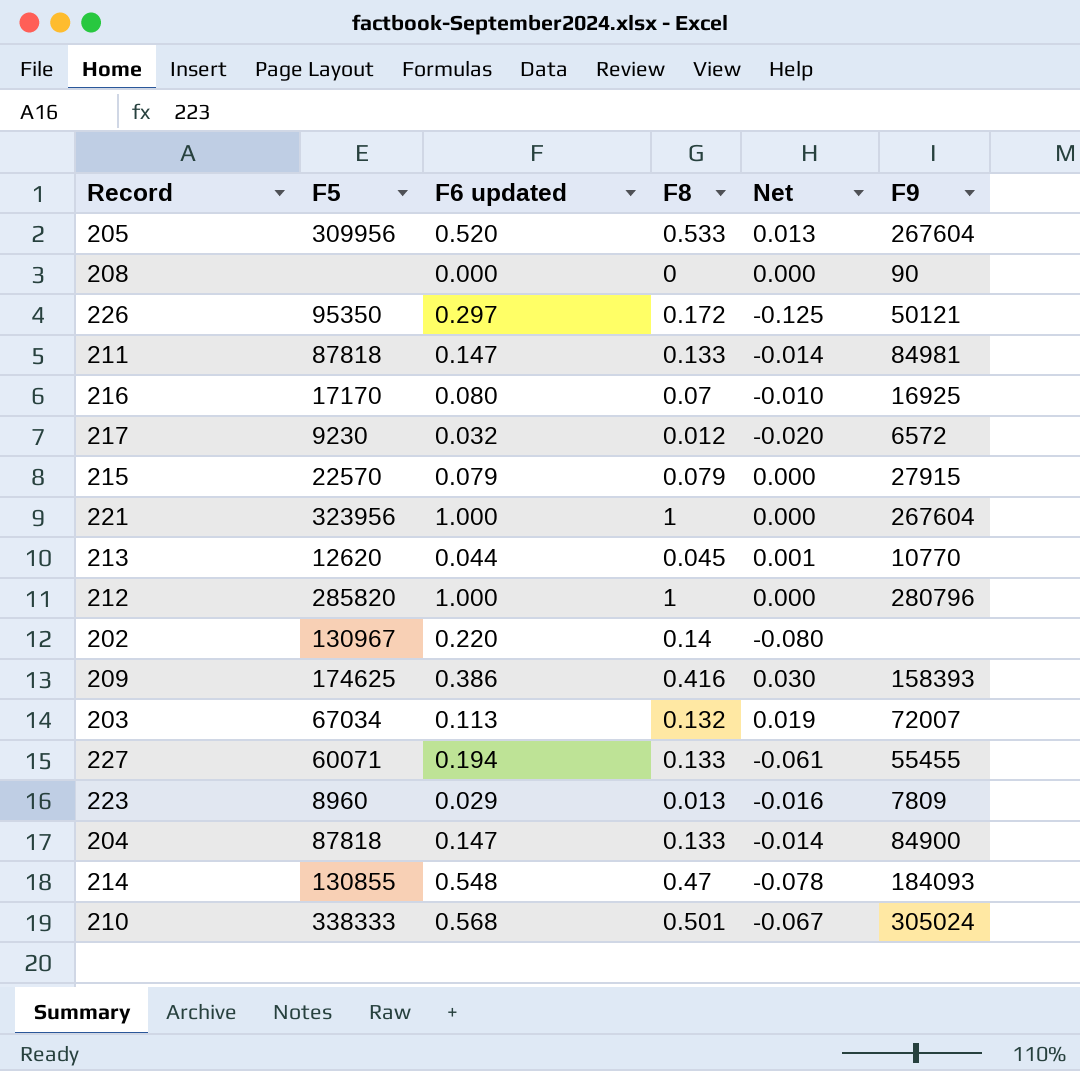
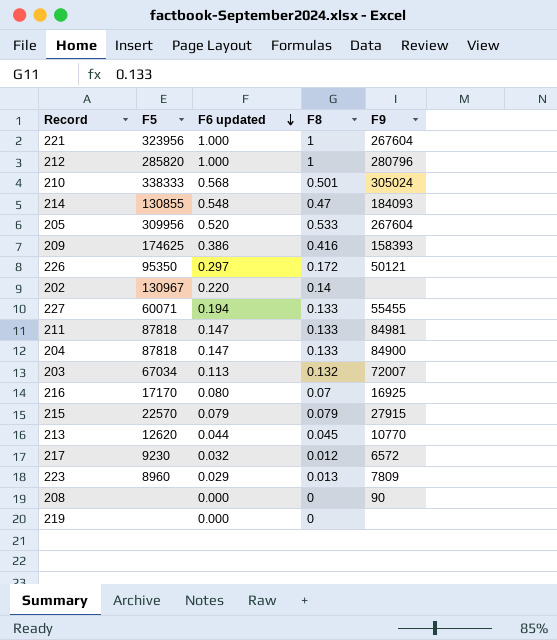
row order: none -> F6 updated descending
column Net | formula: [F8] - [F6 updated] -> none
row 219: none -> none | 0.000 | 0 | none

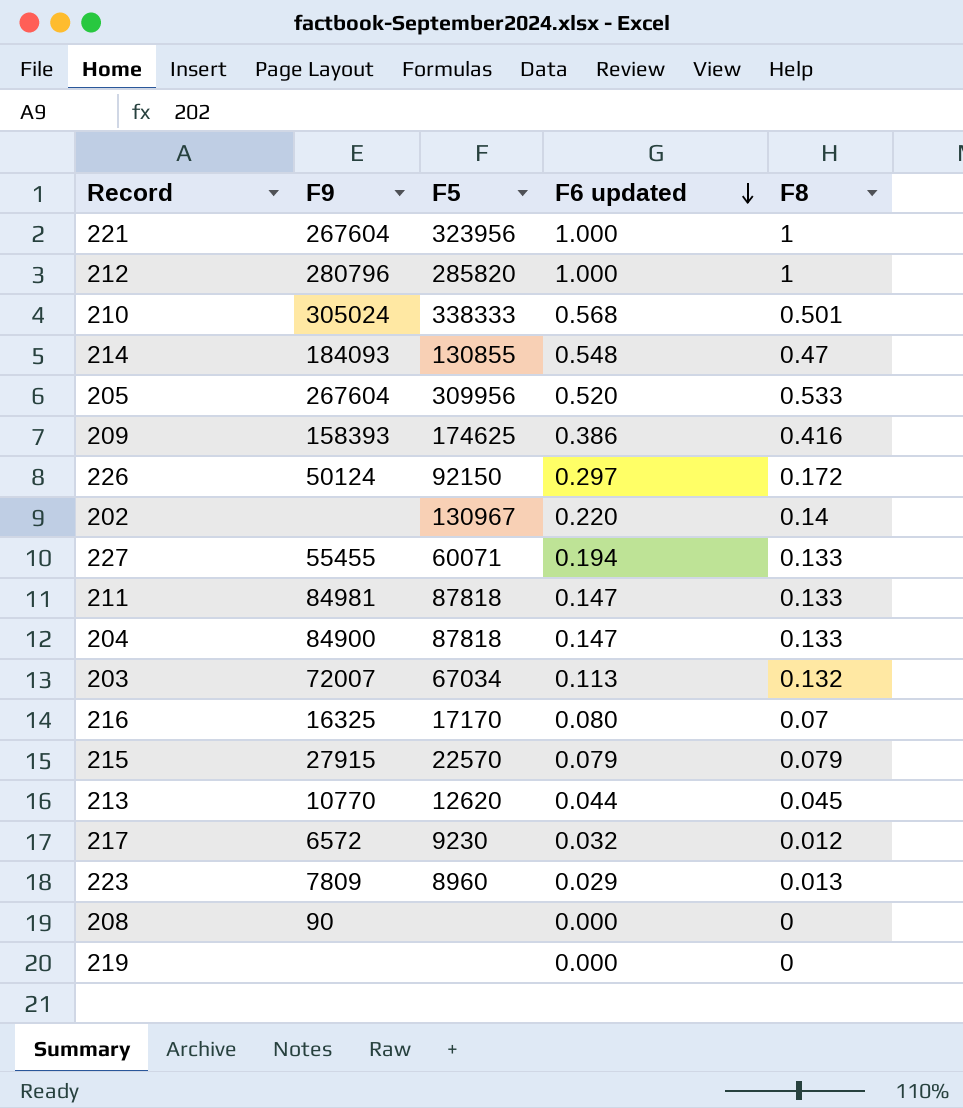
column F9 | position: 5 -> 2
226 | F9: 50121 -> 50124
226 | F5: 95350 -> 92150
216 | F9: 16925 -> 16325

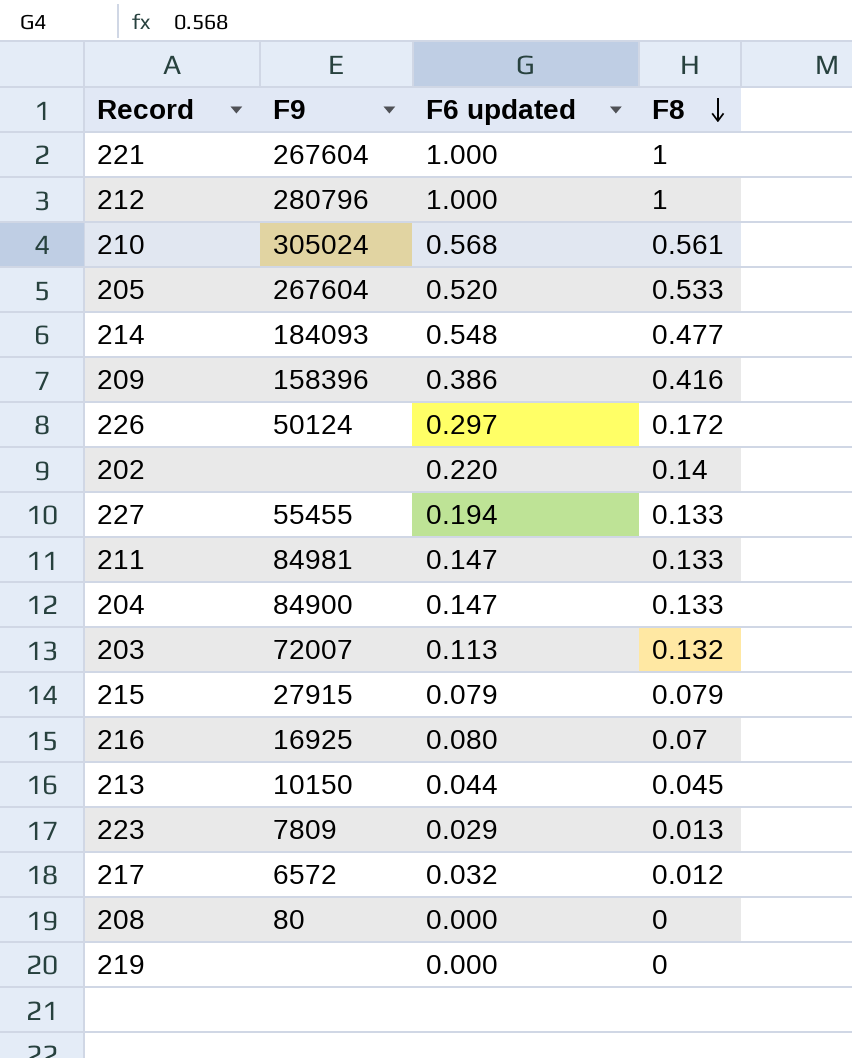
row order: F6 updated descending -> F8 descending
column F5 | position: 3 -> none
210 | F8: 0.501 -> 0.561
214 | F8: 0.47 -> 0.477
209 | F9: 158393 -> 158396
216 | F9: 16325 -> 16925
213 | F9: 10770 -> 10150
208 | F9: 90 -> 80

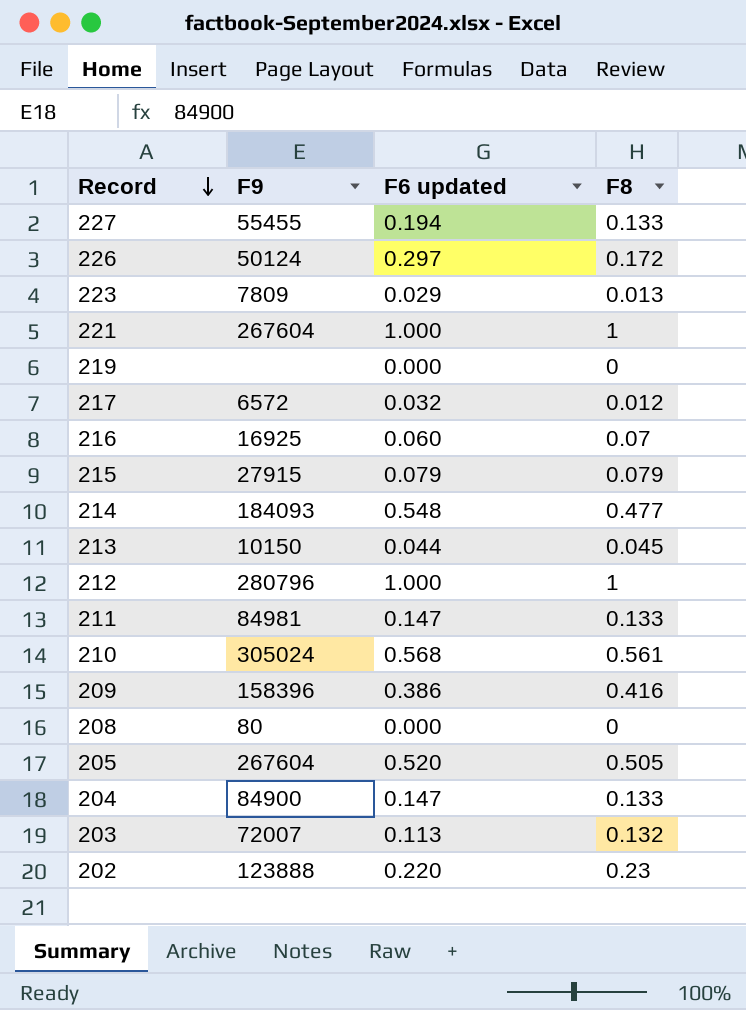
row order: F8 descending -> Record descending
216 | F6 updated: 0.080 -> 0.060
205 | F8: 0.533 -> 0.505
202 | F9: none -> 123888
202 | F8: 0.14 -> 0.23

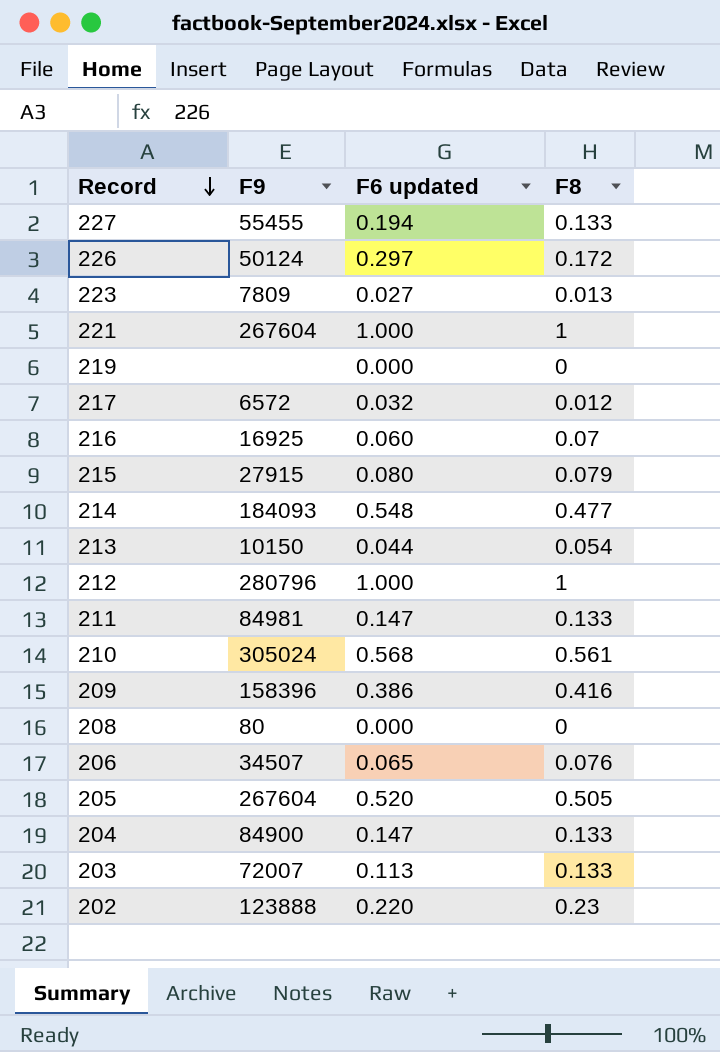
223 | F6 updated: 0.029 -> 0.027
215 | F6 updated: 0.079 -> 0.080
213 | F8: 0.045 -> 0.054
row 206: none -> 34507 | 0.065 | 0.076
203 | F8: 0.132 -> 0.133

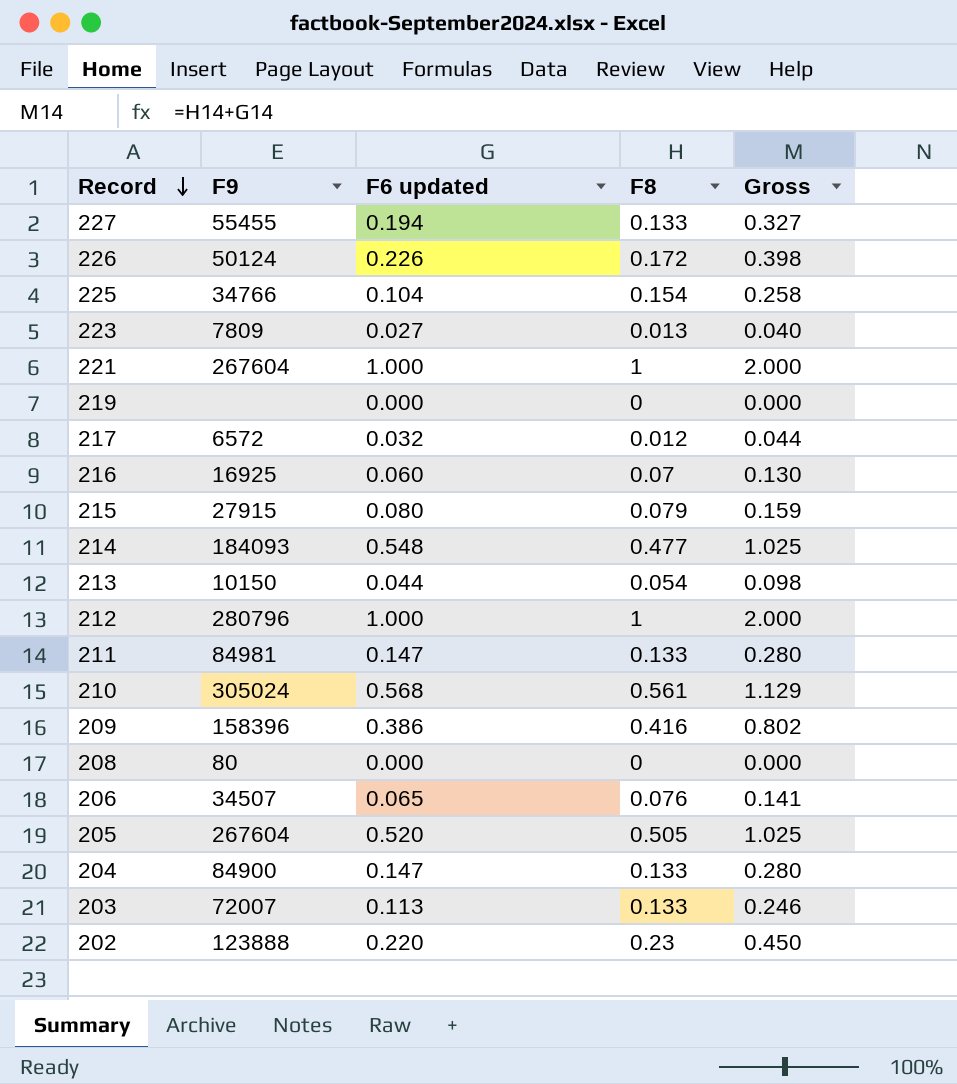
column Gross | formula: none -> [F6 updated] + [F8]
226 | F6 updated: 0.297 -> 0.226
row 225: none -> 34766 | 0.104 | 0.154 | 0.258

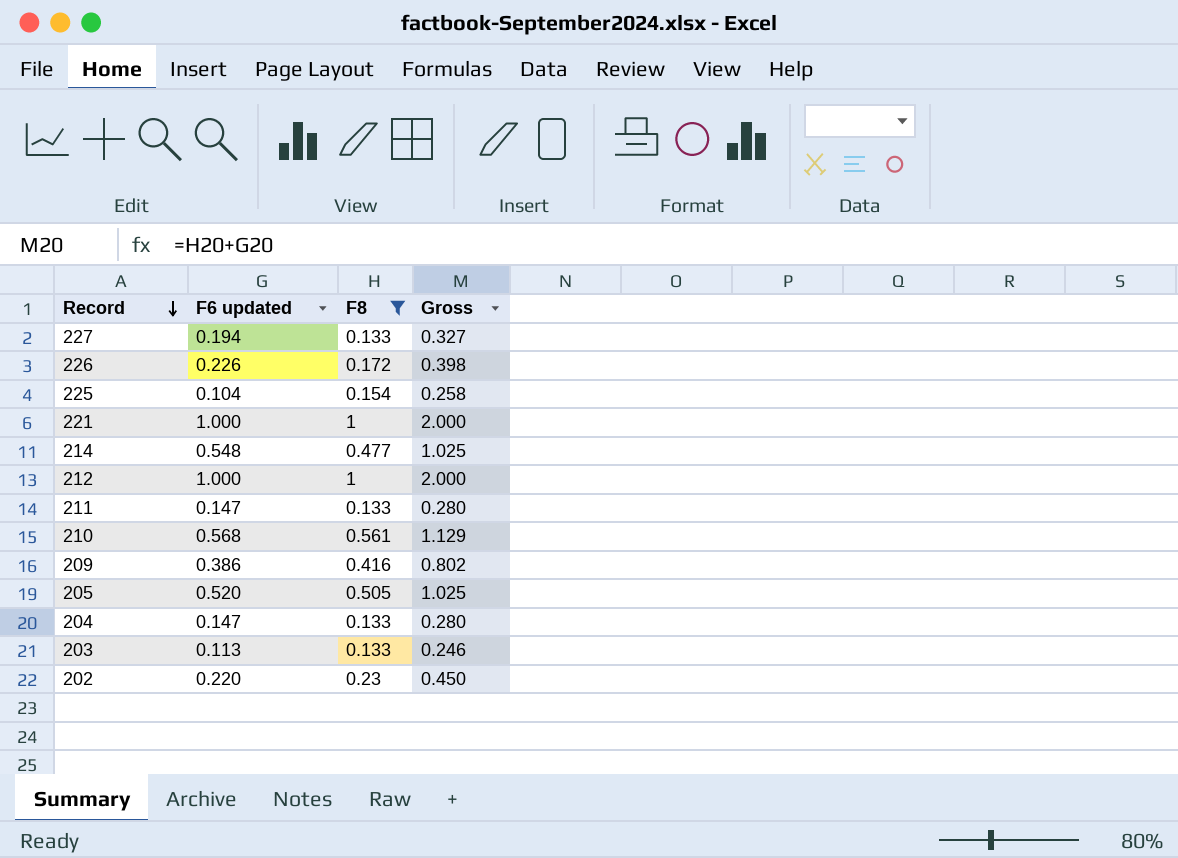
filter: none -> F8 >= 0.133
column F9 | position: 2 -> none

